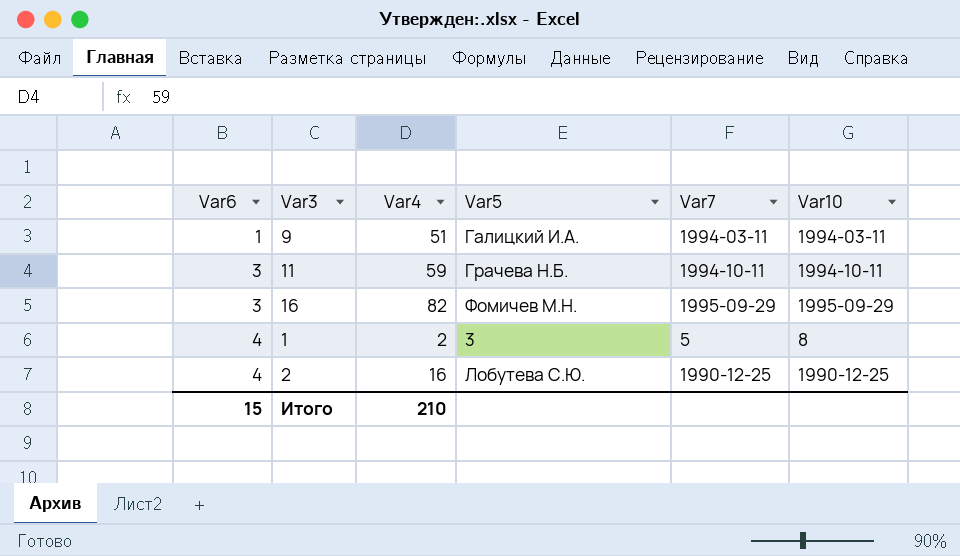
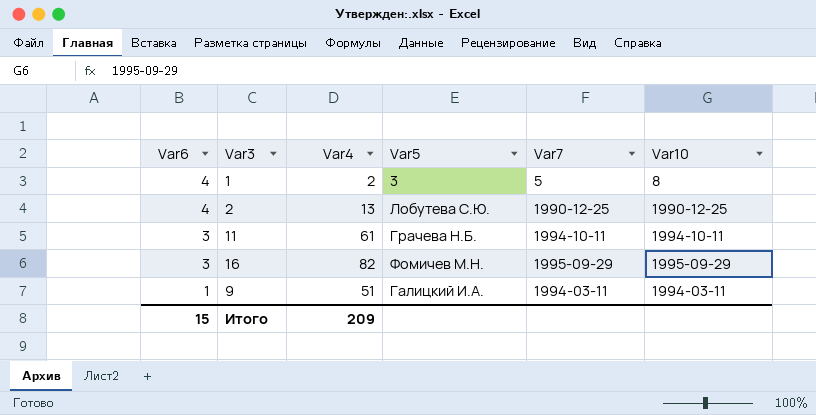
row order: Var6 ascending -> Var6 descending
2 | Var4: 16 -> 13
11 | Var4: 59 -> 61
Итого | Var4: 210 -> 209

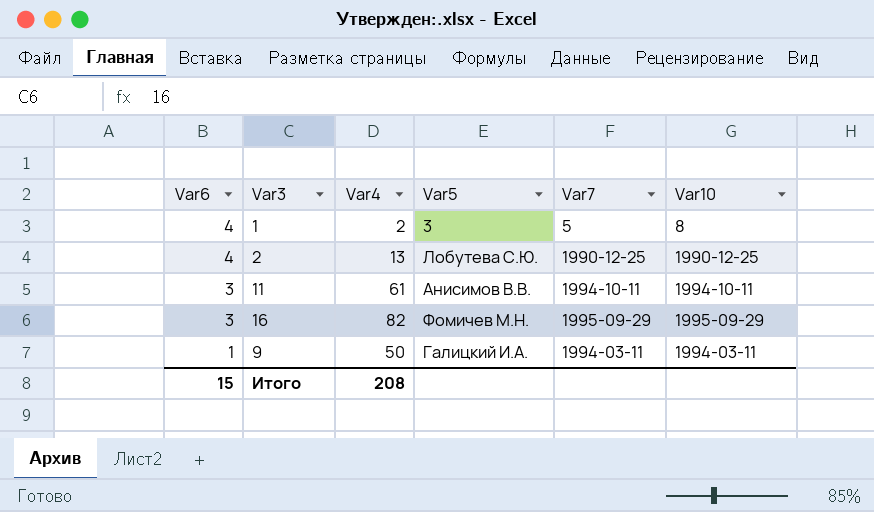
11 | Var5: Грачева Н.Б. -> Анисимов В.В.
9 | Var4: 51 -> 50
Итого | Var4: 209 -> 208

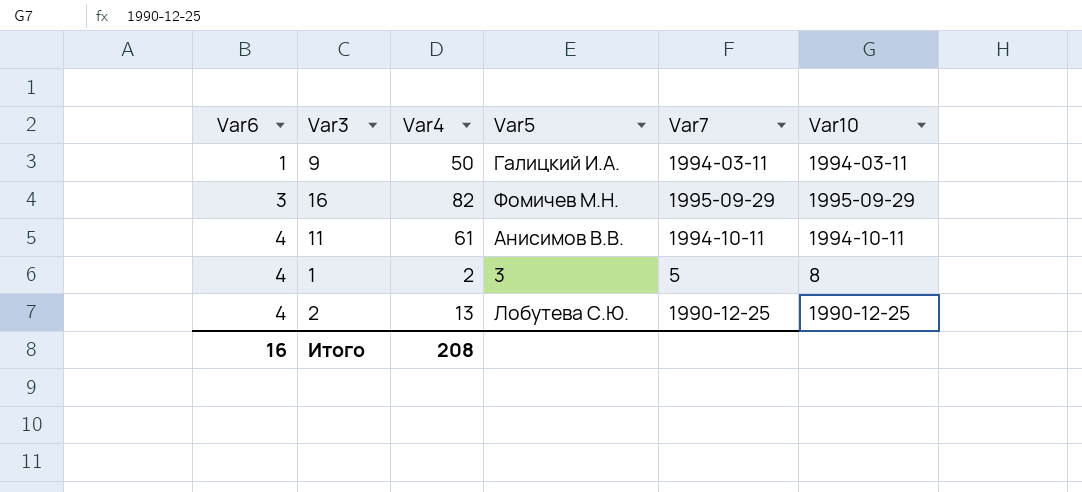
row order: Var6 descending -> Var6 ascending
11 | Var6: 3 -> 4
Итого | Var6: 15 -> 16

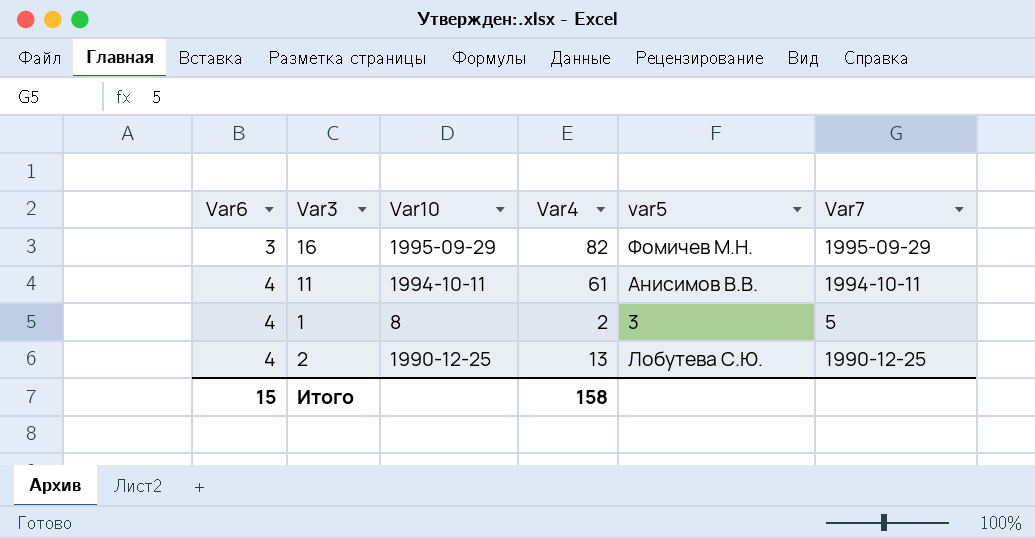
column Var10 | position: 6 -> 3
column name: Var5 -> var5
row 9: 1 | 50 | Галицкий И.А. | 1994-03-11 | 1994-03-11 -> none
Итого | Var6: 16 -> 15
Итого | Var4: 208 -> 158

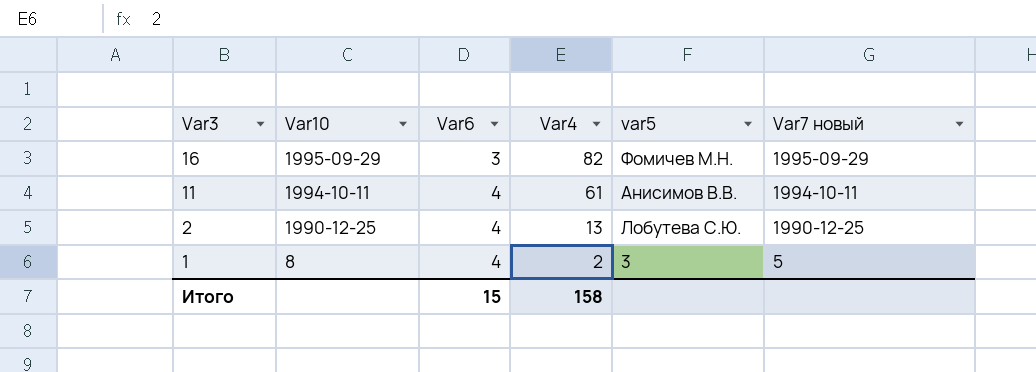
row order: Var6 ascending -> Var3 descending
column Var6 | position: 1 -> 3
column name: Var7 -> Var7 новый

